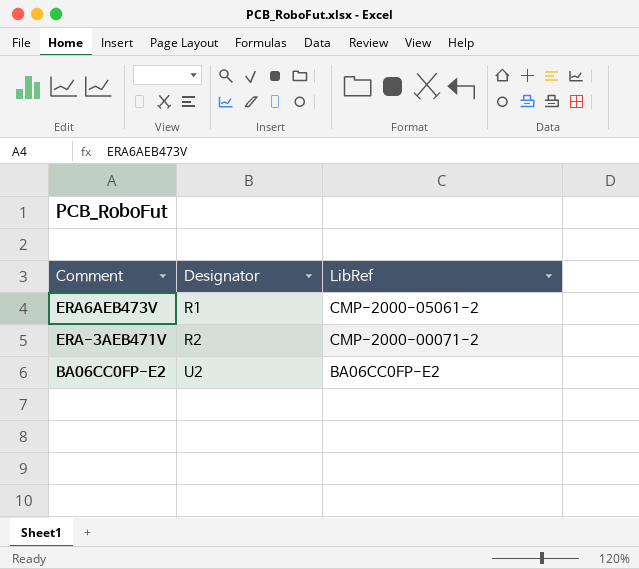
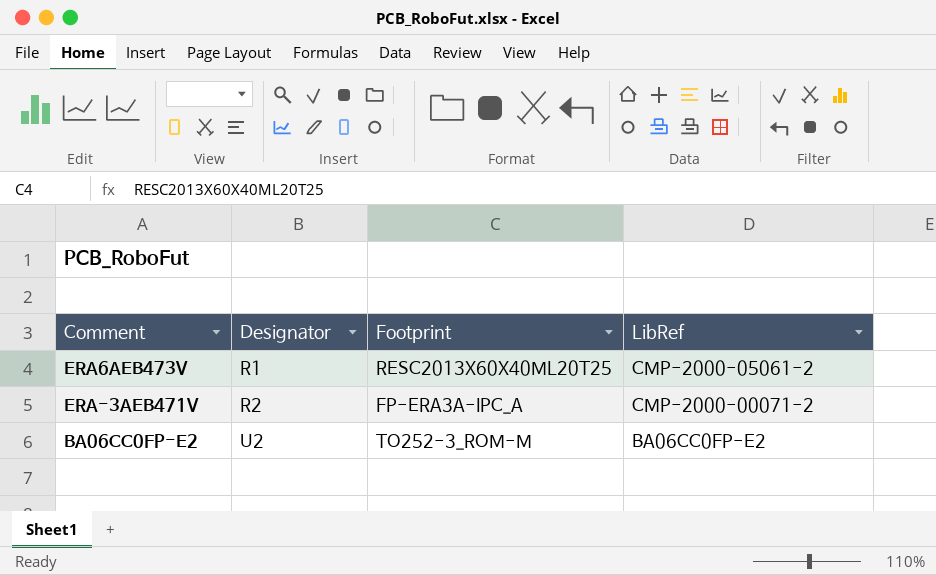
column Footprint | position: none -> 3

